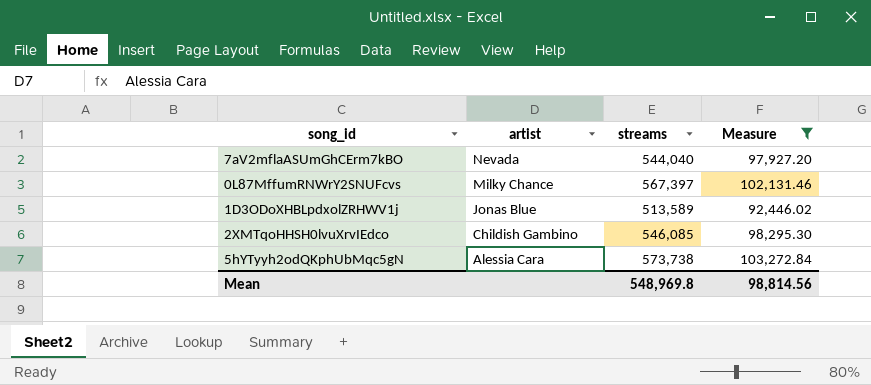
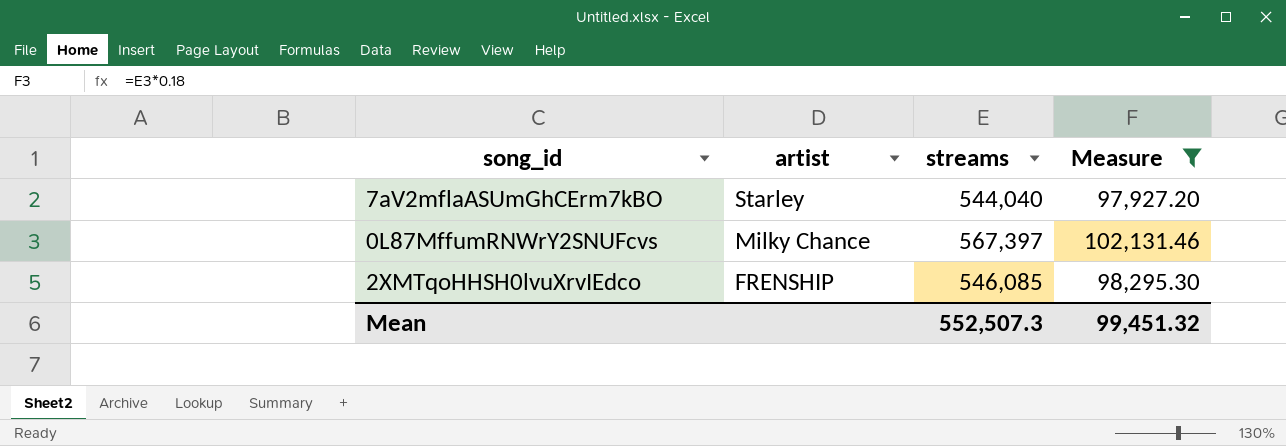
row 1D3ODoXHBLpdxolZRHWV1j: Jonas Blue | 513,589 | 92,446.02 -> none
row 5hYTyyh2odQKphUbMqc5gN: Alessia Cara | 573,738 | 103,272.84 -> none
7aV2mflaASUmGhCErm7kBO | artist: Nevada -> Starley
2XMTqoHHSH0lvuXrvIEdco | artist: Childish Gambino -> FRENSHIP
Mean | streams: 548,969.8 -> 552,507.3
Mean | Measure: 98,814.56 -> 99,451.32

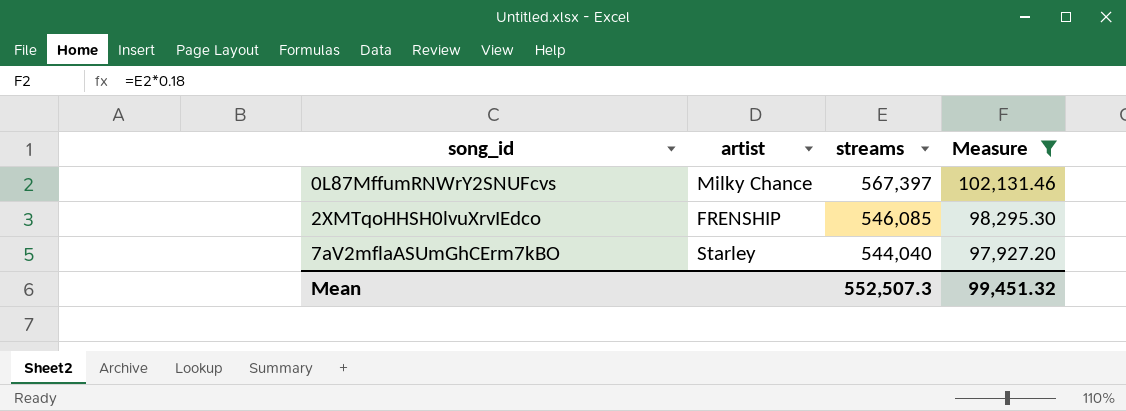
row order: artist descending -> song_id ascending

